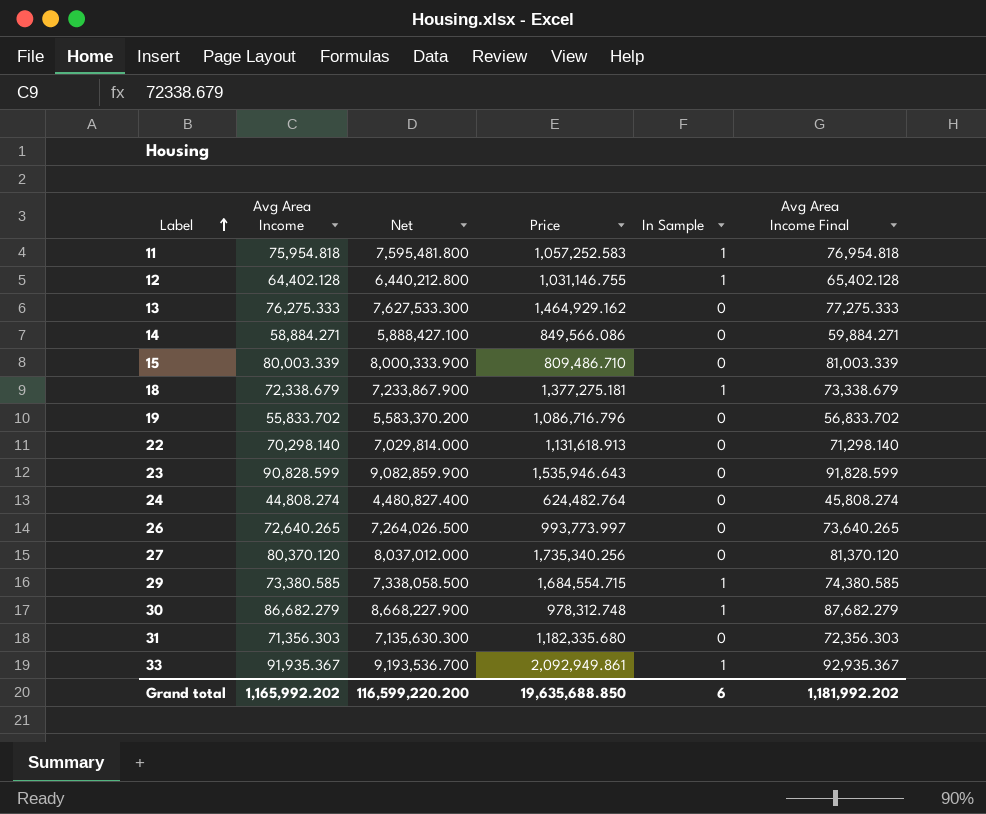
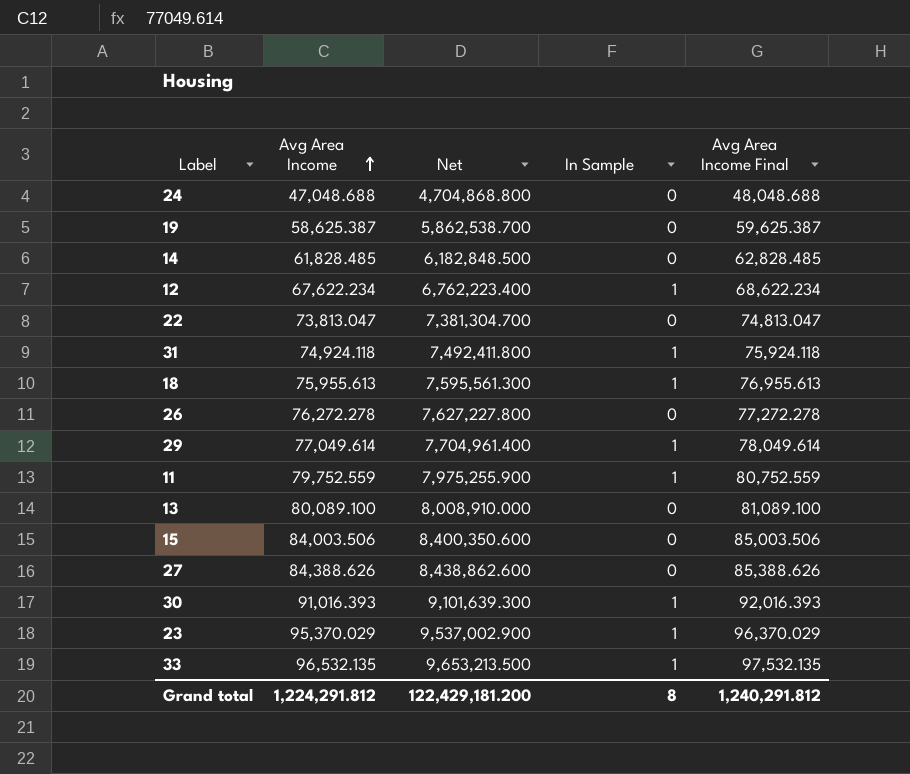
row order: Label ascending -> Avg Area Income ascending
column Price | position: 4 -> none
24 | Avg Area Income: 44,808.274 -> 47,048.688
24 | Net: 4,480,827.400 -> 4,704,868.800
24 | Avg Area Income Final: 45,808.274 -> 48,048.688
19 | Avg Area Income: 55,833.702 -> 58,625.387
19 | Net: 5,583,370.200 -> 5,862,538.700
19 | Avg Area Income Final: 56,833.702 -> 59,625.387
14 | Avg Area Income: 58,884.271 -> 61,828.485
14 | Net: 5,888,427.100 -> 6,182,848.500
14 | Avg Area Income Final: 59,884.271 -> 62,828.485
12 | Avg Area Income: 64,402.128 -> 67,622.234
12 | Net: 6,440,212.800 -> 6,762,223.400
12 | Avg Area Income Final: 65,402.128 -> 68,622.234
22 | Avg Area Income: 70,298.140 -> 73,813.047
22 | Net: 7,029,814.000 -> 7,381,304.700
22 | Avg Area Income Final: 71,298.140 -> 74,813.047
31 | Avg Area Income: 71,356.303 -> 74,924.118
31 | Net: 7,135,630.300 -> 7,492,411.800
31 | In Sample: 0 -> 1
31 | Avg Area Income Final: 72,356.303 -> 75,924.118
18 | Avg Area Income: 72,338.679 -> 75,955.613
18 | Net: 7,233,867.900 -> 7,595,561.300
18 | Avg Area Income Final: 73,338.679 -> 76,955.613
26 | Avg Area Income: 72,640.265 -> 76,272.278
26 | Net: 7,264,026.500 -> 7,627,227.800
26 | Avg Area Income Final: 73,640.265 -> 77,272.278
29 | Avg Area Income: 73,380.585 -> 77,049.614
29 | Net: 7,338,058.500 -> 7,704,961.400
29 | Avg Area Income Final: 74,380.585 -> 78,049.614
11 | Avg Area Income: 75,954.818 -> 79,752.559
11 | Net: 7,595,481.800 -> 7,975,255.900
11 | Avg Area Income Final: 76,954.818 -> 80,752.559
13 | Avg Area Income: 76,275.333 -> 80,089.100
13 | Net: 7,627,533.300 -> 8,008,910.000
13 | Avg Area Income Final: 77,275.333 -> 81,089.100
15 | Avg Area Income: 80,003.339 -> 84,003.506
15 | Net: 8,000,333.900 -> 8,400,350.600
15 | Avg Area Income Final: 81,003.339 -> 85,003.506
27 | Avg Area Income: 80,370.120 -> 84,388.626
27 | Net: 8,037,012.000 -> 8,438,862.600
27 | Avg Area Income Final: 81,370.120 -> 85,388.626
30 | Avg Area Income: 86,682.279 -> 91,016.393
30 | Net: 8,668,227.900 -> 9,101,639.300
30 | Avg Area Income Final: 87,682.279 -> 92,016.393
23 | Avg Area Income: 90,828.599 -> 95,370.029
23 | Net: 9,082,859.900 -> 9,537,002.900
23 | In Sample: 0 -> 1
23 | Avg Area Income Final: 91,828.599 -> 96,370.029
33 | Avg Area Income: 91,935.367 -> 96,532.135
33 | Net: 9,193,536.700 -> 9,653,213.500
33 | Avg Area Income Final: 92,935.367 -> 97,532.135
Grand total | Avg Area Income: 1,165,992.202 -> 1,224,291.812
Grand total | Net: 116,599,220.200 -> 122,429,181.200
Grand total | In Sample: 6 -> 8
Grand total | Avg Area Income Final: 1,181,992.202 -> 1,240,291.812

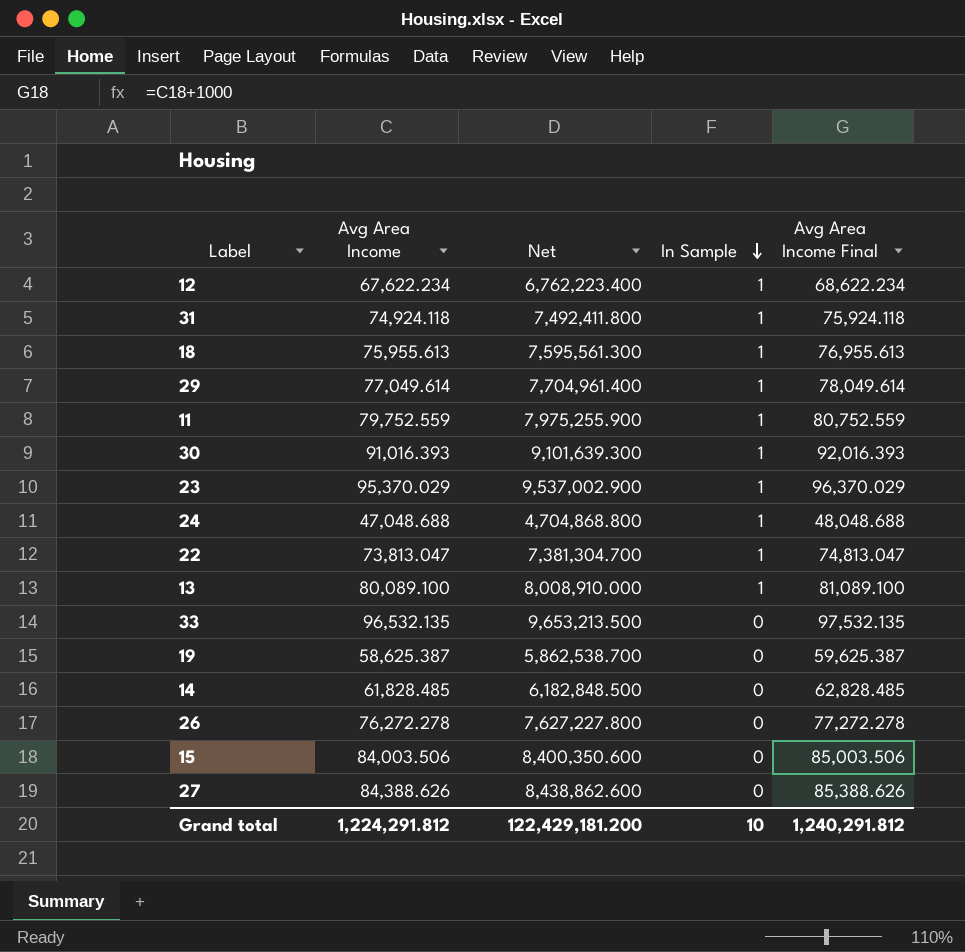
row order: Avg Area Income ascending -> In Sample descending
24 | In Sample: 0 -> 1
22 | In Sample: 0 -> 1
13 | In Sample: 0 -> 1
33 | In Sample: 1 -> 0
Grand total | In Sample: 8 -> 10

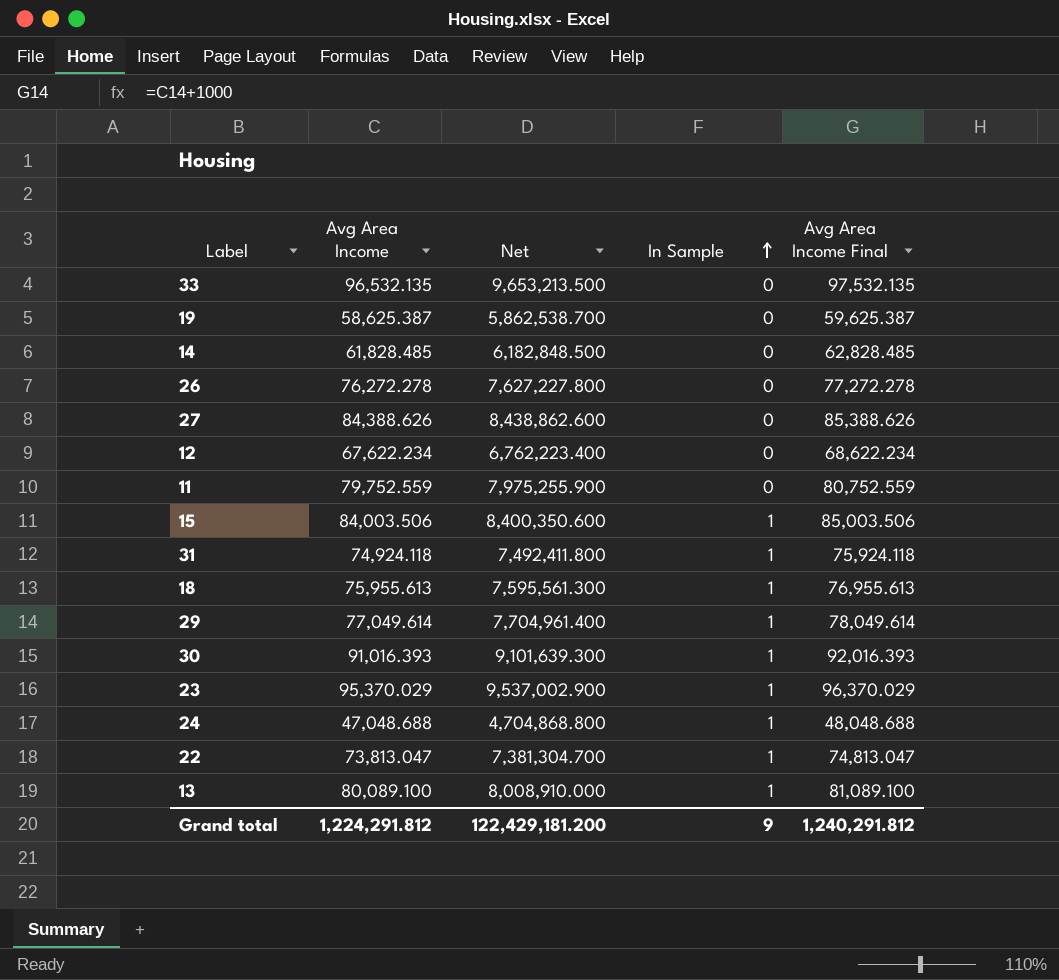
row order: In Sample descending -> In Sample ascending
12 | In Sample: 1 -> 0
11 | In Sample: 1 -> 0
15 | In Sample: 0 -> 1
Grand total | In Sample: 10 -> 9

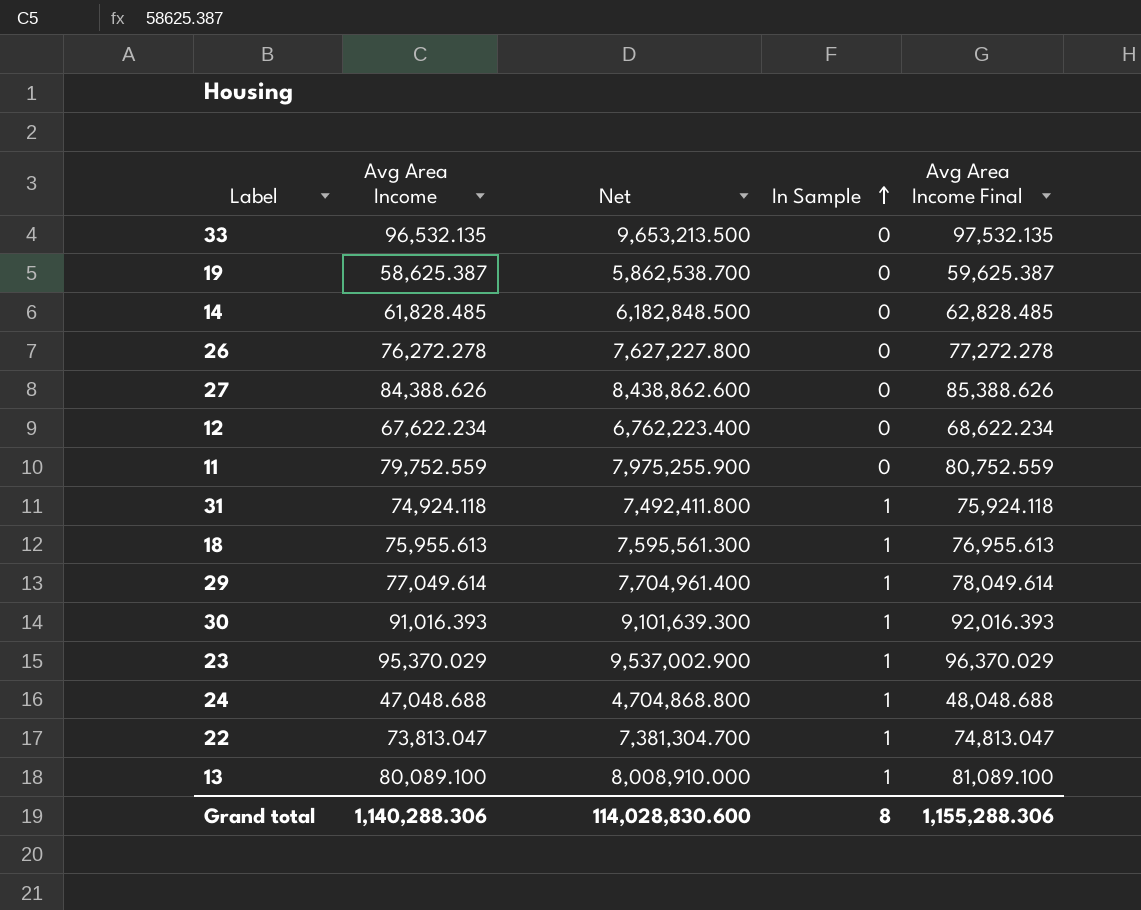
row 15: 84,003.506 | 8,400,350.600 | 1 | 85,003.506 -> none
Grand total | Avg Area Income: 1,224,291.812 -> 1,140,288.306
Grand total | Net: 122,429,181.200 -> 114,028,830.600
Grand total | In Sample: 9 -> 8
Grand total | Avg Area Income Final: 1,240,291.812 -> 1,155,288.306

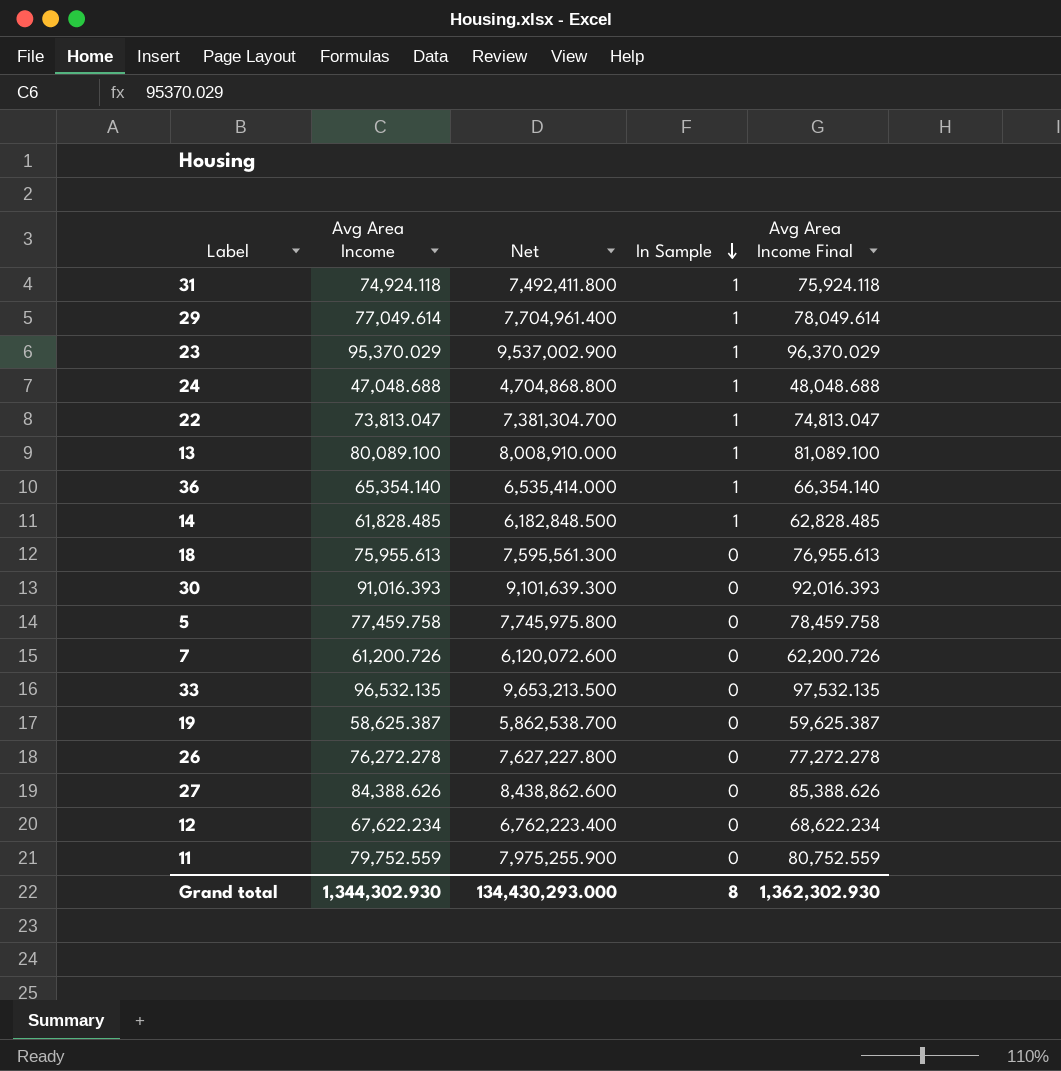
row order: In Sample ascending -> In Sample descending
row 36: none -> 65,354.140 | 6,535,414.000 | 1 | 66,354.140
14 | In Sample: 0 -> 1
18 | In Sample: 1 -> 0
30 | In Sample: 1 -> 0
row 5: none -> 77,459.758 | 7,745,975.800 | 0 | 78,459.758
row 7: none -> 61,200.726 | 6,120,072.600 | 0 | 62,200.726
Grand total | Avg Area Income: 1,140,288.306 -> 1,344,302.930
Grand total | Net: 114,028,830.600 -> 134,430,293.000
Grand total | Avg Area Income Final: 1,155,288.306 -> 1,362,302.930

